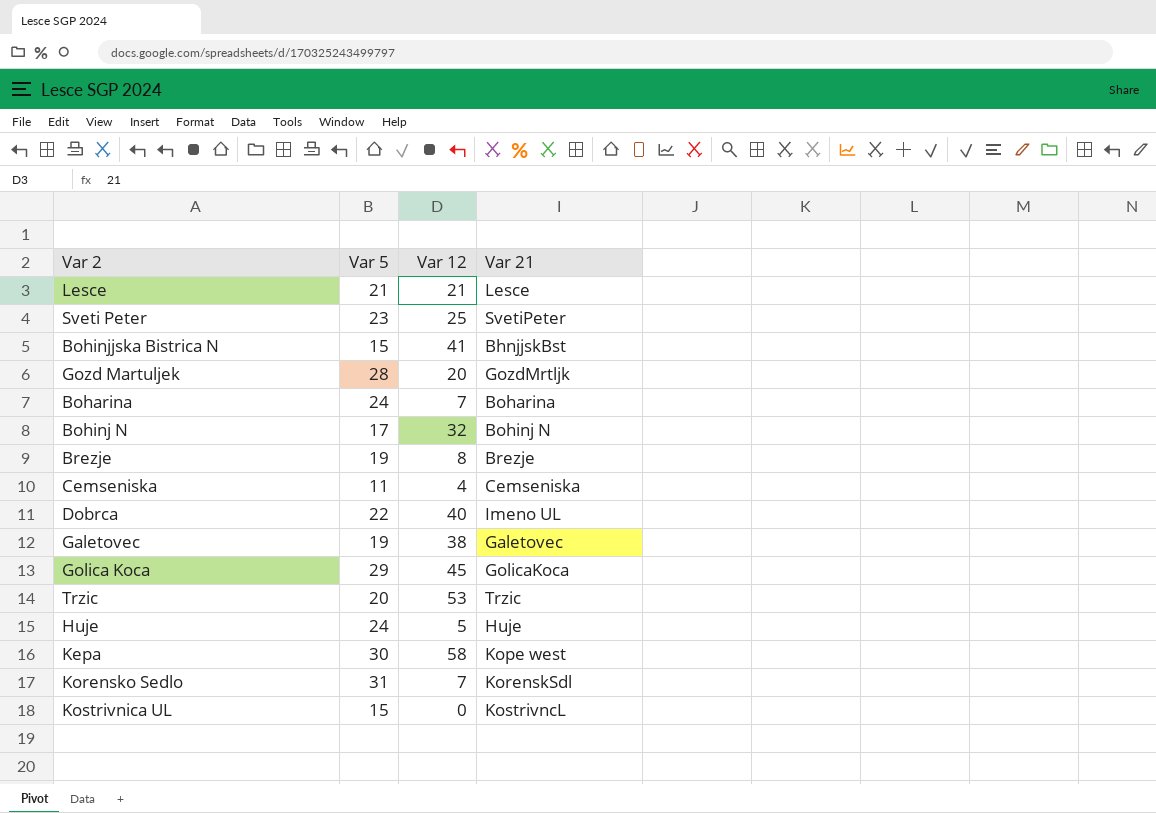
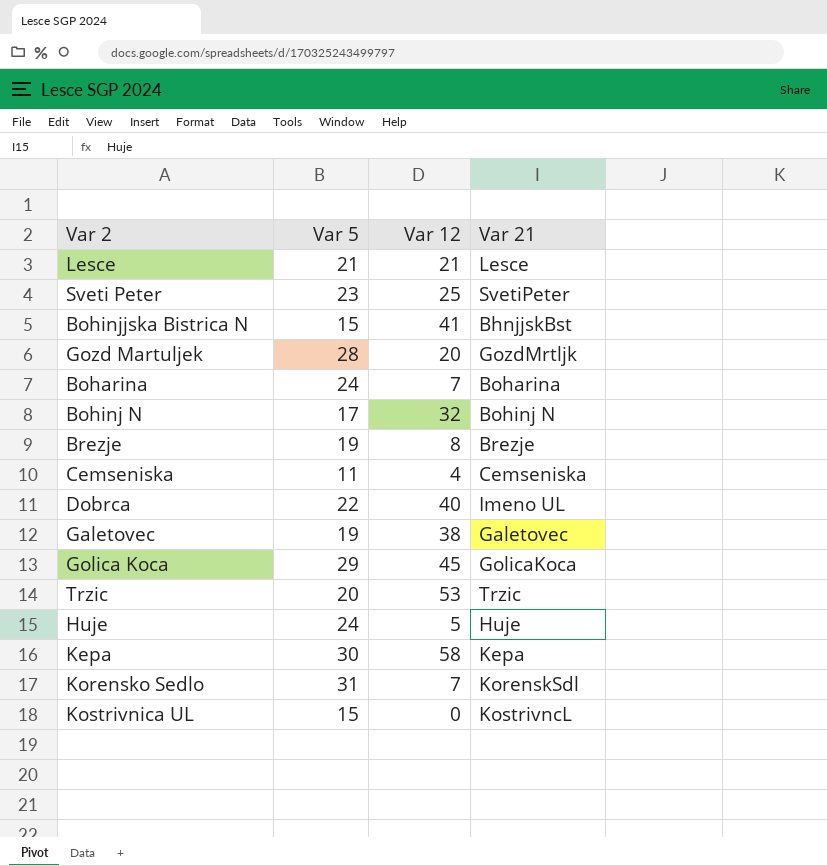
Kepa | Var 21: Kope west -> Kepa

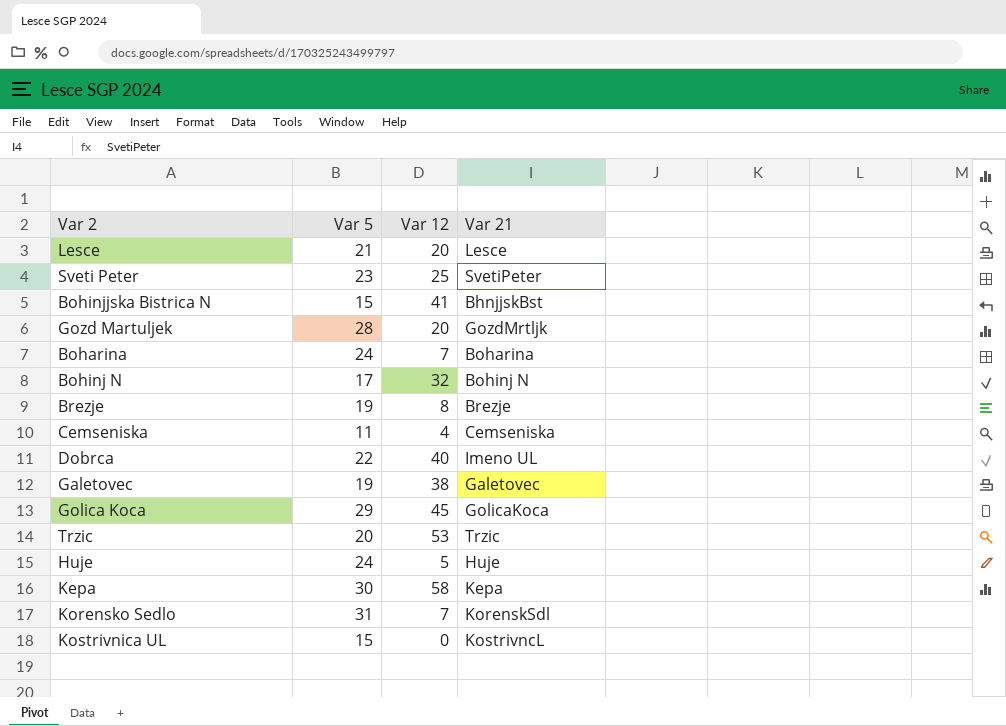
Lesce | Var 12: 21 -> 20

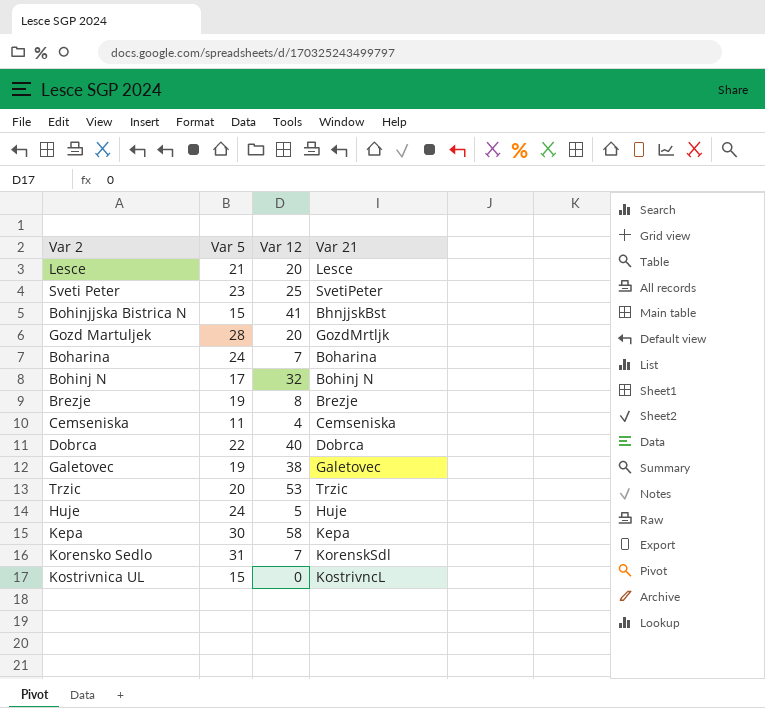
row Golica Koca: 29 | 45 | GolicaKoca -> none
Dobrca | Var 21: Imeno UL -> Dobrca

